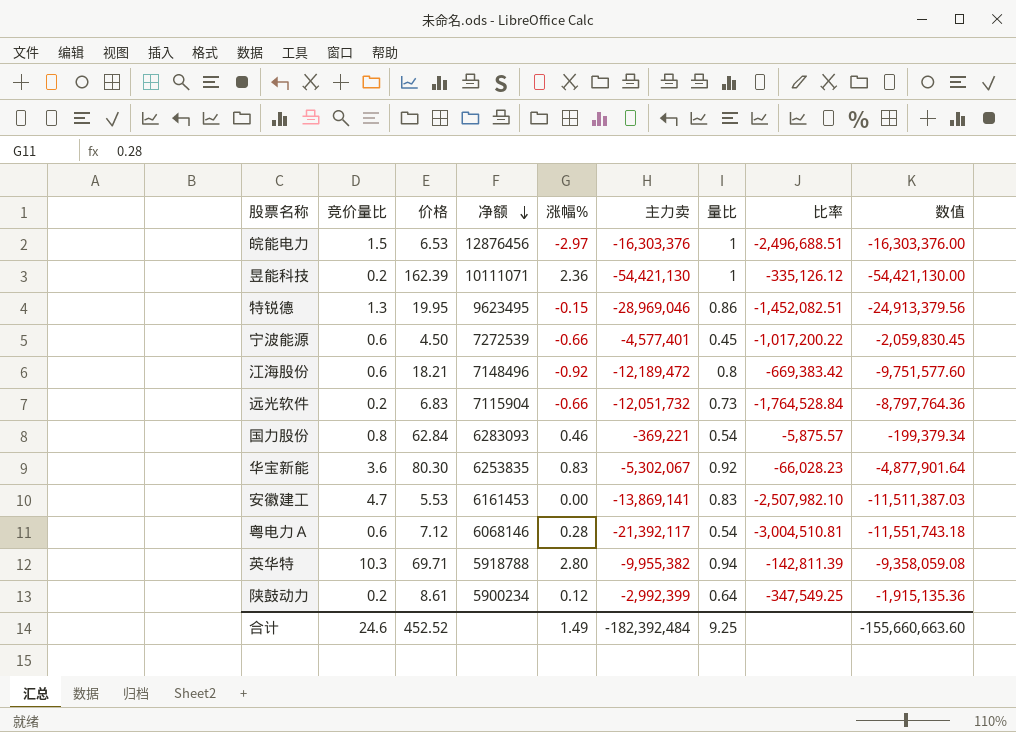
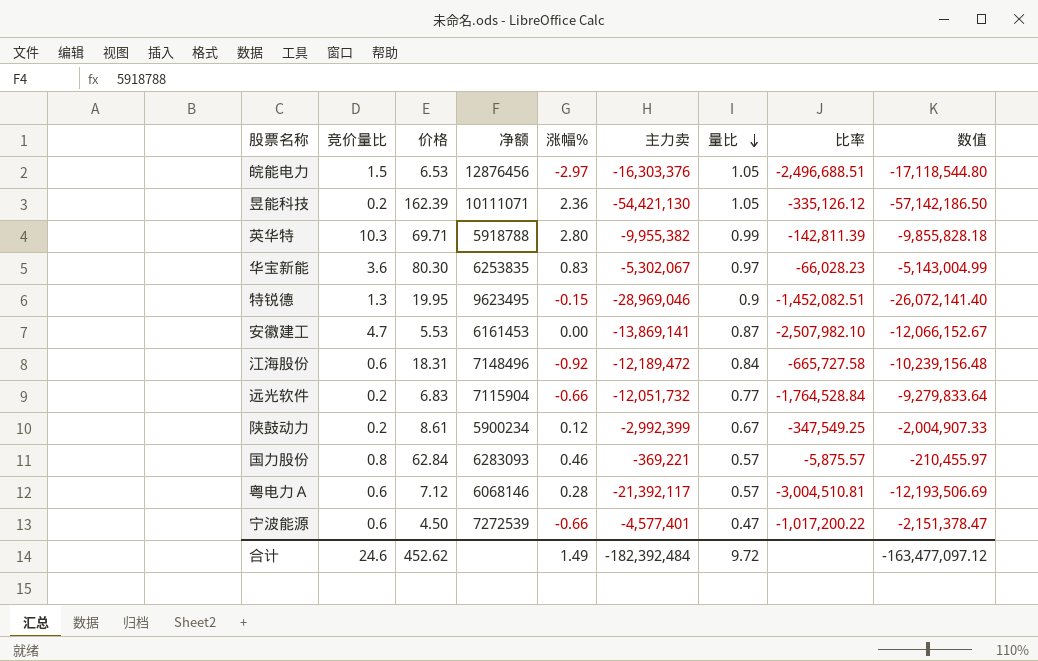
row order: 净额 descending -> 量比 descending
皖能电力 | 量比: 1 -> 1.05
皖能电力 | 数值: -16,303,376.00 -> -17,118,544.80
昱能科技 | 量比: 1 -> 1.05
昱能科技 | 数值: -54,421,130.00 -> -57,142,186.50
英华特 | 量比: 0.94 -> 0.99
英华特 | 数值: -9,358,059.08 -> -9,855,828.18
华宝新能 | 量比: 0.92 -> 0.97
华宝新能 | 数值: -4,877,901.64 -> -5,143,004.99
特锐德 | 量比: 0.86 -> 0.9
特锐德 | 数值: -24,913,379.56 -> -26,072,141.40
安徽建工 | 量比: 0.83 -> 0.87
安徽建工 | 数值: -11,511,387.03 -> -12,066,152.67
江海股份 | 价格: 18.21 -> 18.31
江海股份 | 量比: 0.8 -> 0.84
江海股份 | 比率: -669,383.42 -> -665,727.58
江海股份 | 数值: -9,751,577.60 -> -10,239,156.48
远光软件 | 量比: 0.73 -> 0.77
远光软件 | 数值: -8,797,764.36 -> -9,279,833.64
陕鼓动力 | 量比: 0.64 -> 0.67
陕鼓动力 | 数值: -1,915,135.36 -> -2,004,907.33
国力股份 | 量比: 0.54 -> 0.57
国力股份 | 数值: -199,379.34 -> -210,455.97
粤电力Ａ | 量比: 0.54 -> 0.57
粤电力Ａ | 数值: -11,551,743.18 -> -12,193,506.69
宁波能源 | 量比: 0.45 -> 0.47
宁波能源 | 数值: -2,059,830.45 -> -2,151,378.47
合计 | 价格: 452.52 -> 452.62
合计 | 量比: 9.25 -> 9.72
合计 | 数值: -155,660,663.60 -> -163,477,097.12

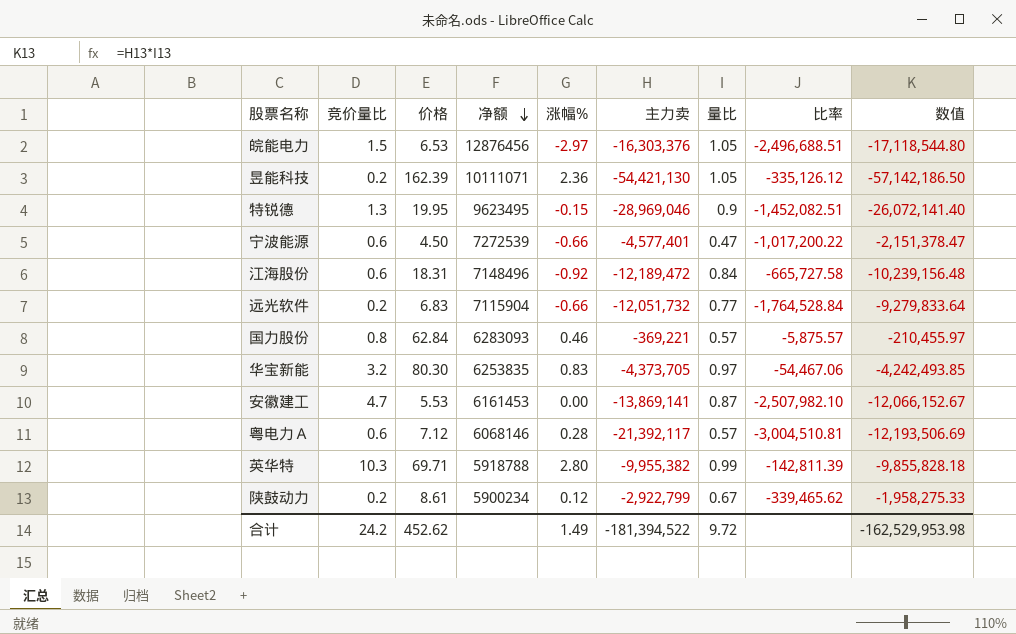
row order: 量比 descending -> 净额 descending
华宝新能 | 竞价量比: 3.6 -> 3.2
华宝新能 | 主力卖: -5,302,067 -> -4,373,705
华宝新能 | 比率: -66,028.23 -> -54,467.06
华宝新能 | 数值: -5,143,004.99 -> -4,242,493.85
陕鼓动力 | 主力卖: -2,992,399 -> -2,922,799
陕鼓动力 | 比率: -347,549.25 -> -339,465.62
陕鼓动力 | 数值: -2,004,907.33 -> -1,958,275.33
合计 | 竞价量比: 24.6 -> 24.2
合计 | 主力卖: -182,392,484 -> -181,394,522
合计 | 数值: -163,477,097.12 -> -162,529,953.98

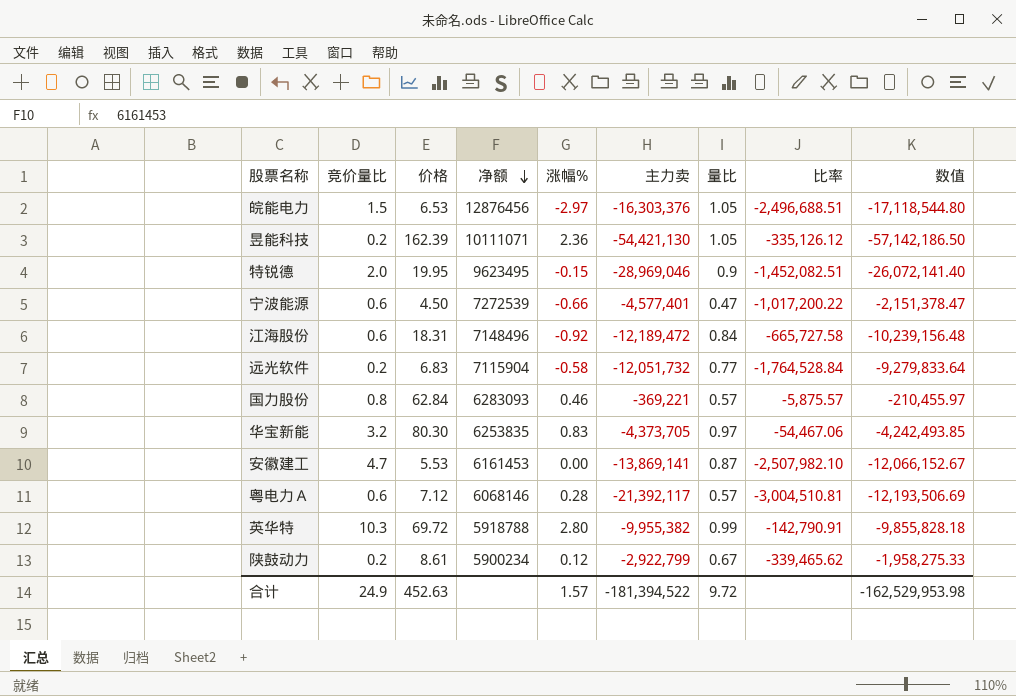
特锐德 | 竞价量比: 1.3 -> 2.0
远光软件 | 涨幅%: -0.66 -> -0.58
英华特 | 价格: 69.71 -> 69.72
英华特 | 比率: -142,811.39 -> -142,790.91
合计 | 竞价量比: 24.2 -> 24.9
合计 | 价格: 452.62 -> 452.63
合计 | 涨幅%: 1.49 -> 1.57

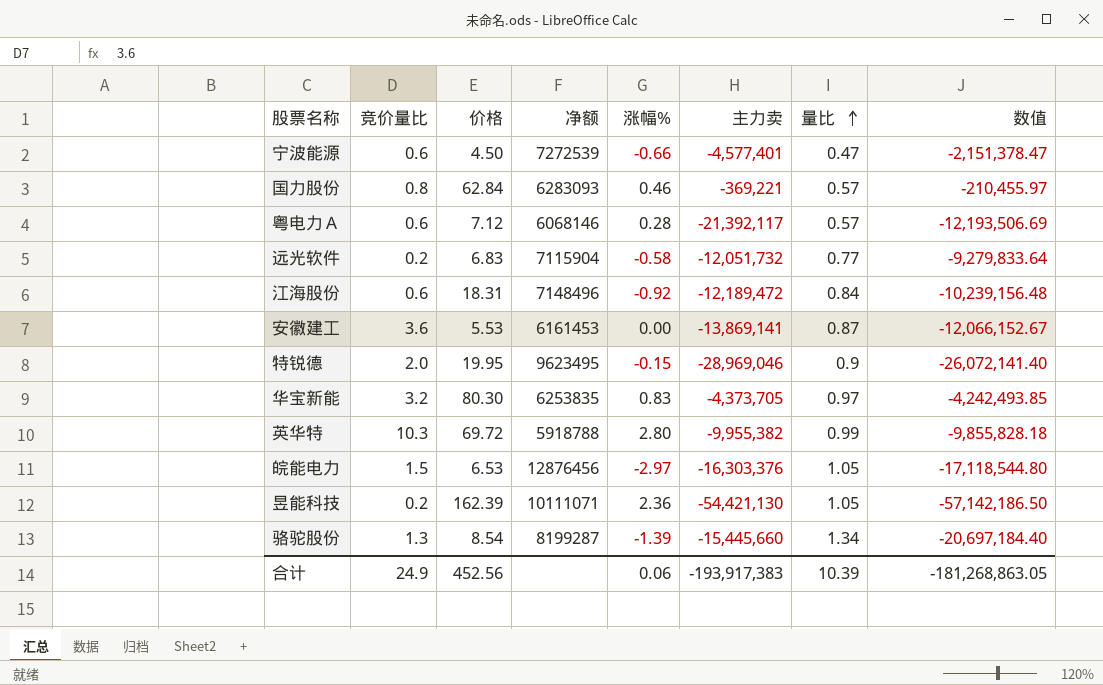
row order: 净额 descending -> 量比 ascending
column 比率 | formula: [主力卖] / [价格] -> none
row 陕鼓动力: 0.2 | 8.61 | 5900234 | 0.12 | -2,922,799 | 0.67 | -339,465.62 | -1,958,275.33 -> none
安徽建工 | 竞价量比: 4.7 -> 3.6
row 骆驼股份: none -> 1.3 | 8.54 | 8199287 | -1.39 | -15,445,660 | 1.34 | -20,697,184.40
合计 | 价格: 452.63 -> 452.56
合计 | 涨幅%: 1.57 -> 0.06
合计 | 主力卖: -181,394,522 -> -193,917,383
合计 | 量比: 9.72 -> 10.39
合计 | 数值: -162,529,953.98 -> -181,268,863.05

